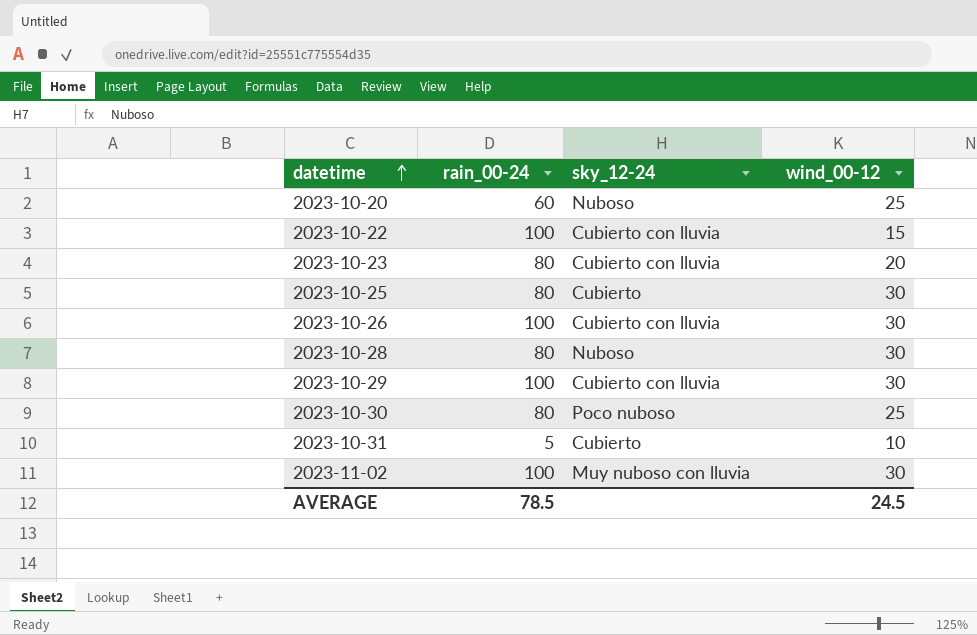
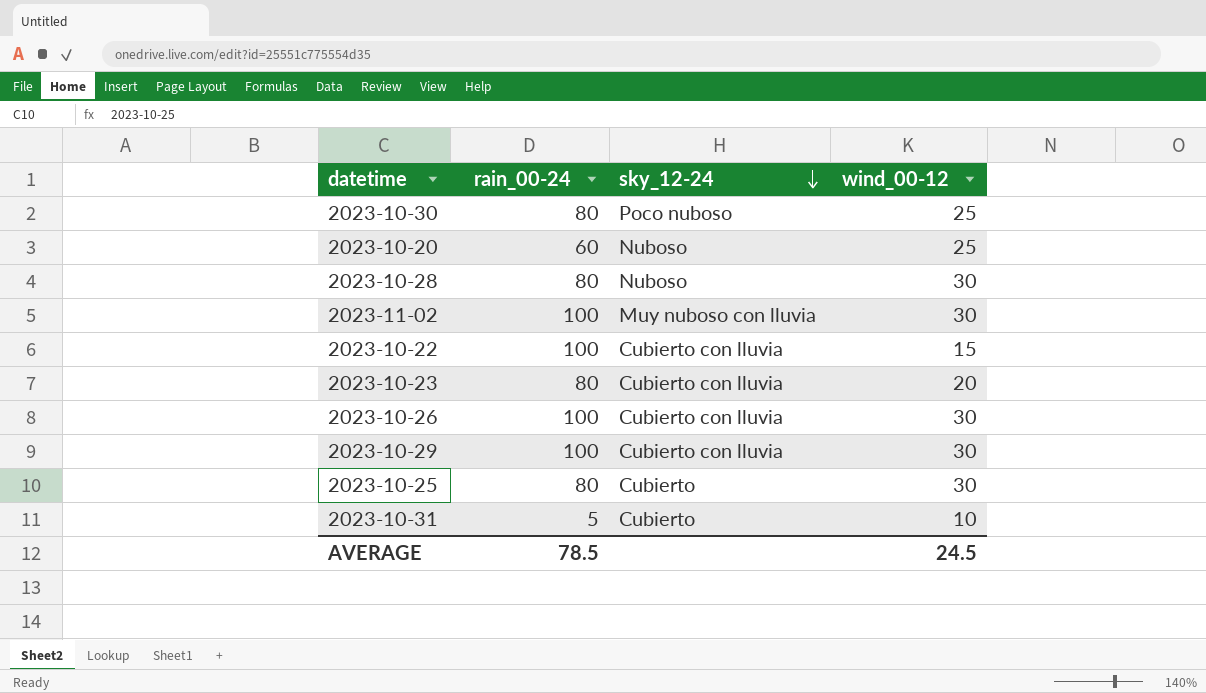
row order: datetime ascending -> sky_12-24 descending

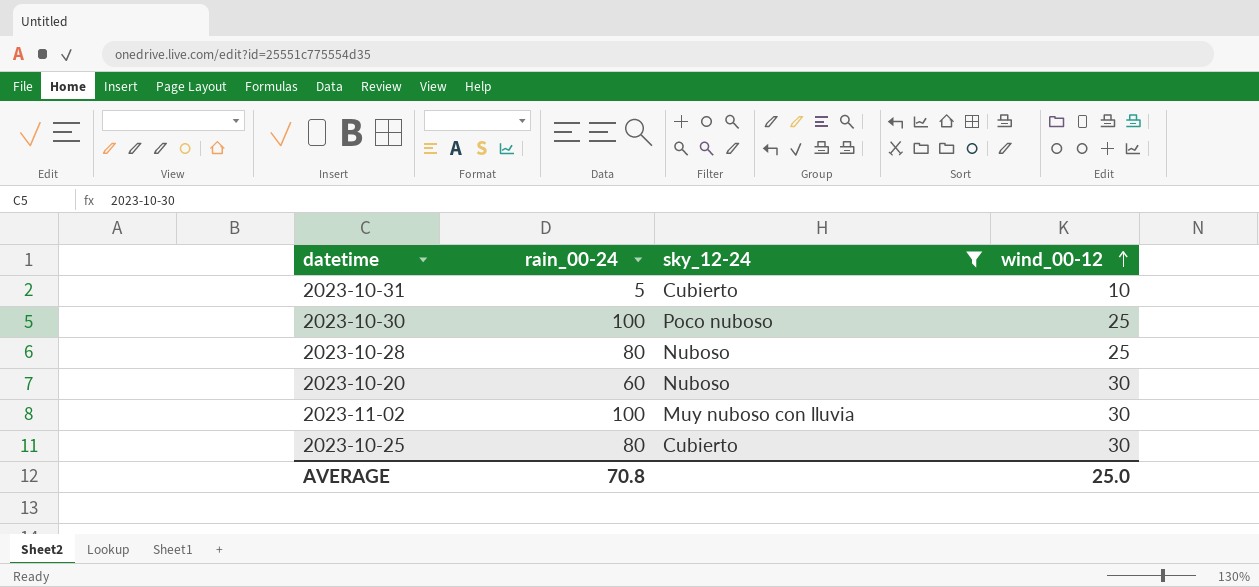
filter: none -> sky_12-24 != Cubierto con lluvia
row order: sky_12-24 descending -> wind_00-12 ascending
2023-10-30 | rain_00-24: 80 -> 100
2023-10-28 | wind_00-12: 30 -> 25
2023-10-20 | wind_00-12: 25 -> 30
AVERAGE | rain_00-24: 78.5 -> 70.8
AVERAGE | wind_00-12: 24.5 -> 25.0

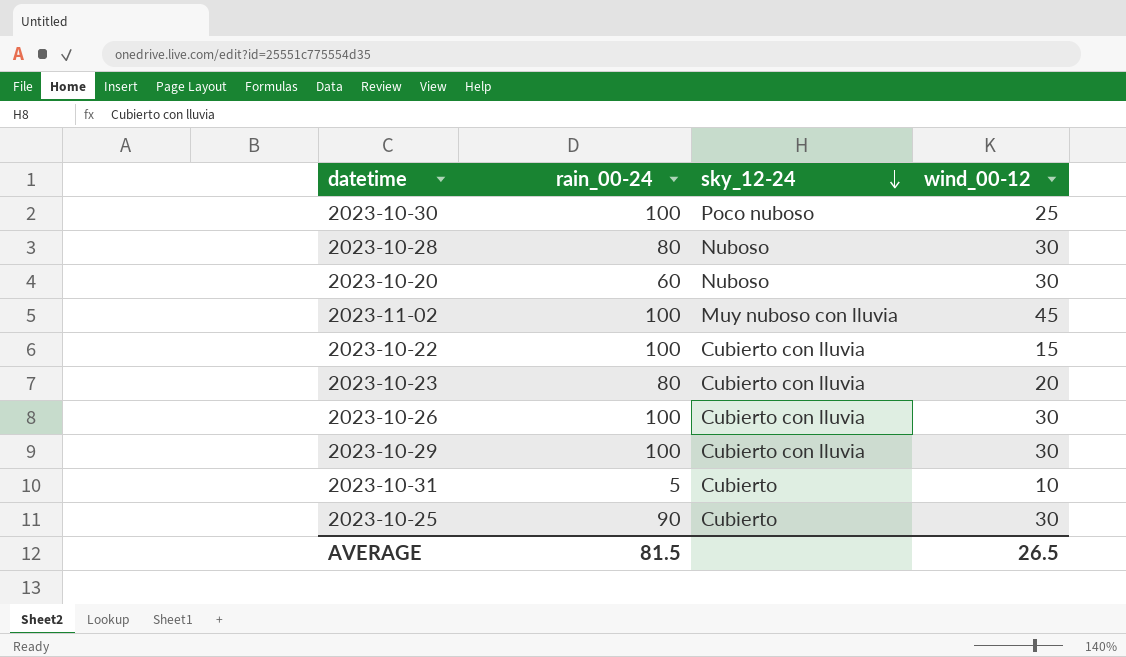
filter: sky_12-24 != Cubierto con lluvia -> none
row order: wind_00-12 ascending -> sky_12-24 descending
2023-10-28 | wind_00-12: 25 -> 30
2023-11-02 | wind_00-12: 30 -> 45
2023-10-25 | rain_00-24: 80 -> 90
AVERAGE | rain_00-24: 70.8 -> 81.5
AVERAGE | wind_00-12: 25.0 -> 26.5

